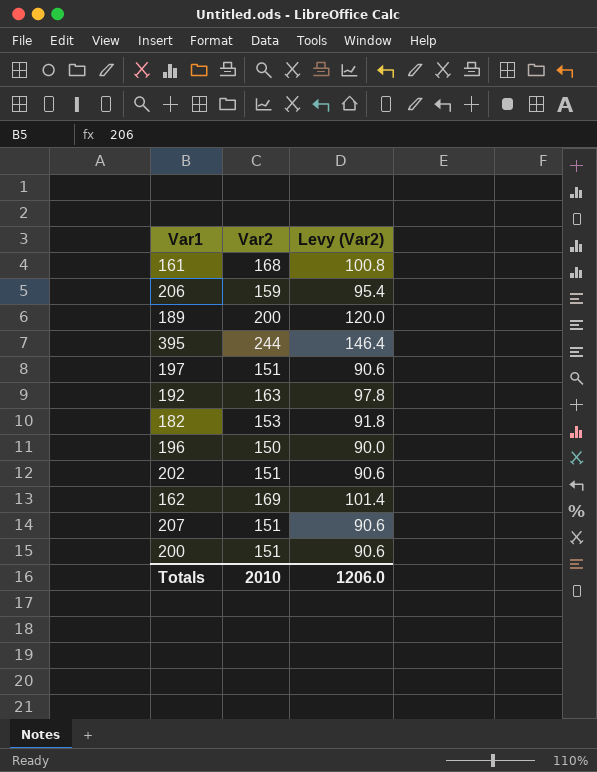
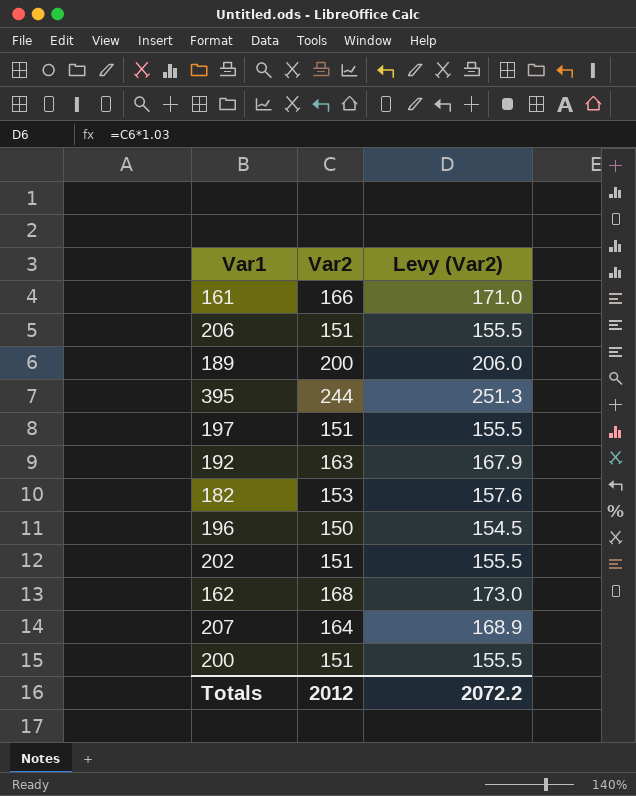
column Levy (Var2) | formula: [Var2] * 0.6 -> [Var2] * 1.03
161 | Var2: 168 -> 166
206 | Var2: 159 -> 151
162 | Var2: 169 -> 168
207 | Var2: 151 -> 164
Totals | Var2: 2010 -> 2012
Totals | Levy (Var2): 1206.0 -> 2072.2

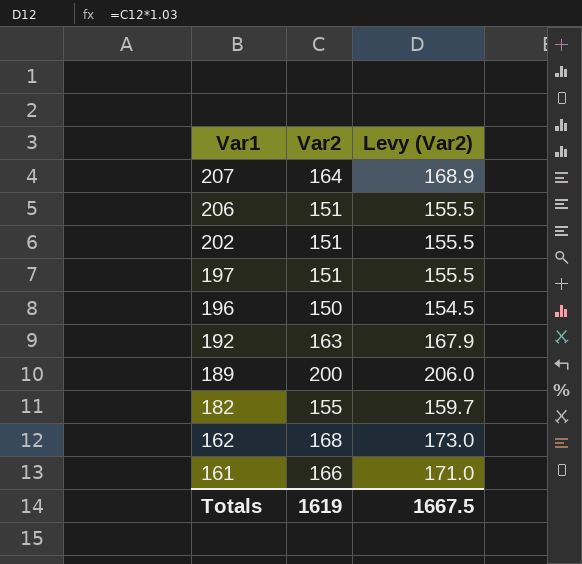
row order: none -> Var1 descending
row 395: 244 | 251.3 -> none
row 200: 151 | 155.5 -> none
182 | Var2: 153 -> 155
182 | Levy (Var2): 157.6 -> 159.7
Totals | Var2: 2012 -> 1619
Totals | Levy (Var2): 2072.2 -> 1667.5

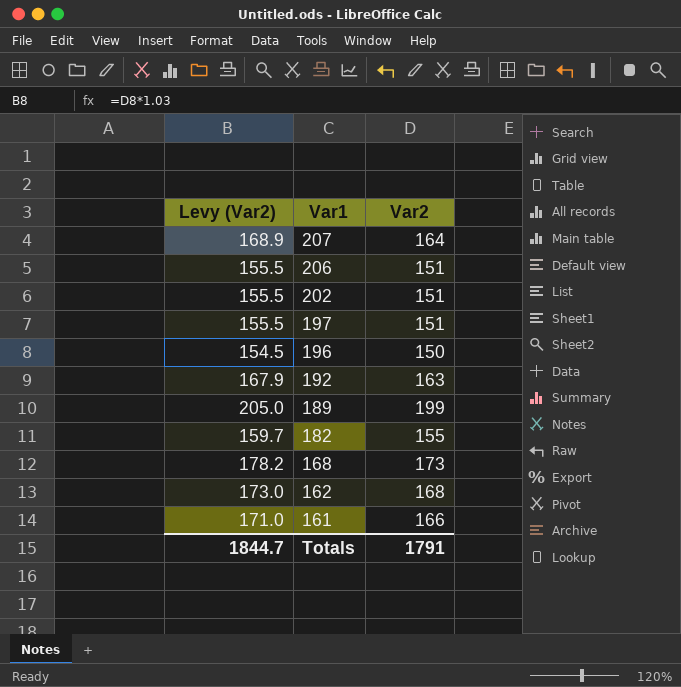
column Levy (Var2) | position: 3 -> 1
189 | Levy (Var2): 206.0 -> 205.0
189 | Var2: 200 -> 199
row 168: none -> 178.2 | 173
Totals | Levy (Var2): 1667.5 -> 1844.7
Totals | Var2: 1619 -> 1791

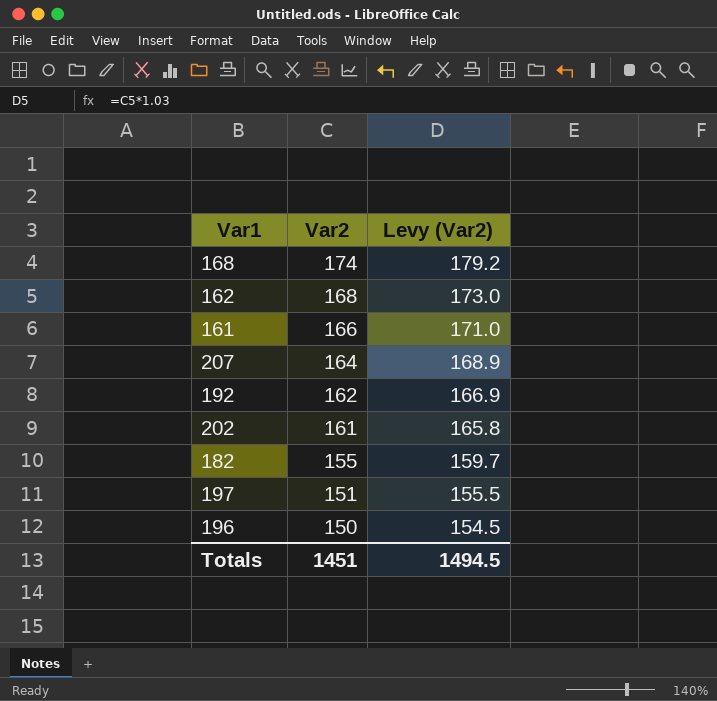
row order: Var1 descending -> Var2 descending
column Levy (Var2) | position: 1 -> 3
row 206: 155.5 | 151 -> none
row 189: 205.0 | 199 -> none
168 | Var2: 173 -> 174
168 | Levy (Var2): 178.2 -> 179.2
192 | Var2: 163 -> 162
192 | Levy (Var2): 167.9 -> 166.9
202 | Var2: 151 -> 161
202 | Levy (Var2): 155.5 -> 165.8
Totals | Var2: 1791 -> 1451
Totals | Levy (Var2): 1844.7 -> 1494.5

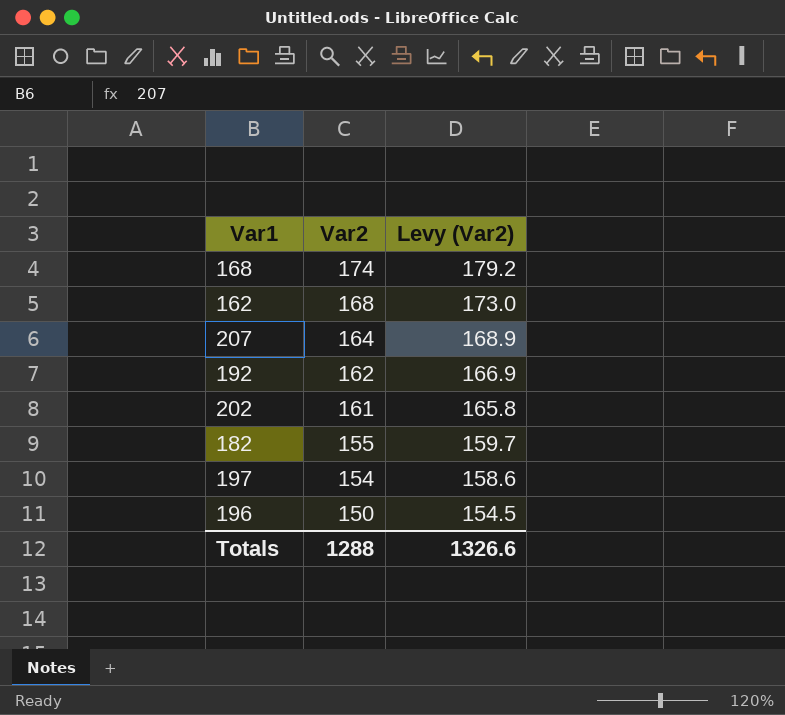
row 161: 166 | 171.0 -> none
197 | Var2: 151 -> 154
197 | Levy (Var2): 155.5 -> 158.6
Totals | Var2: 1451 -> 1288
Totals | Levy (Var2): 1494.5 -> 1326.6

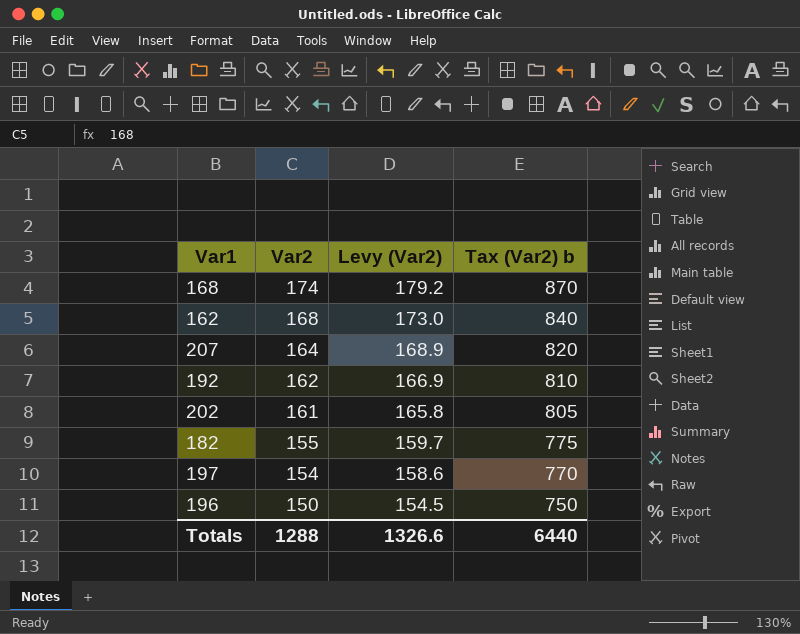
column Tax (Var2) b | formula: none -> [Var2] * 5

